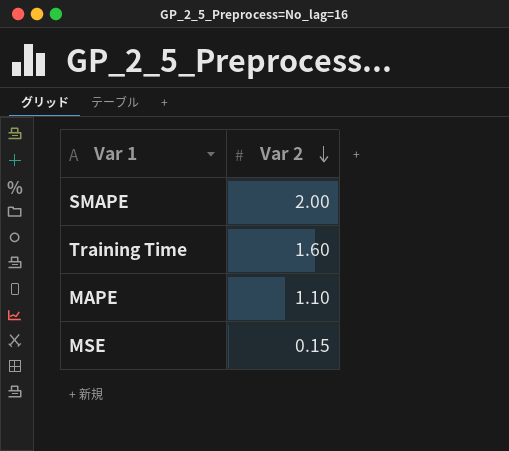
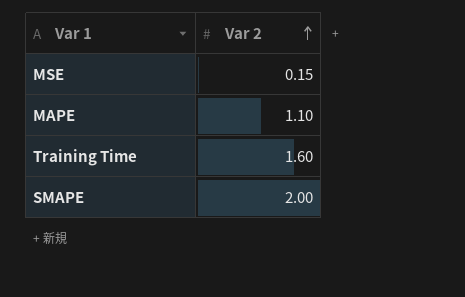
row order: Var 2 descending -> Var 2 ascending

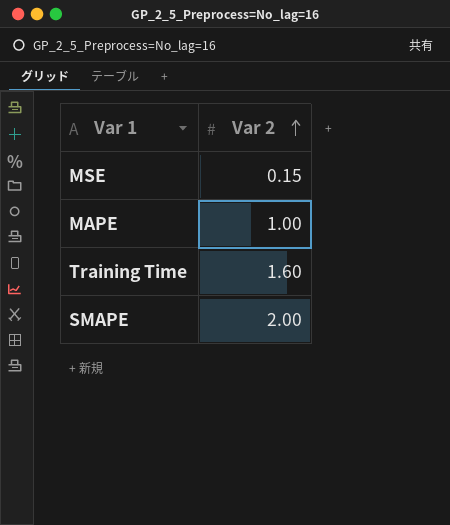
MAPE | Var 2: 1.10 -> 1.00

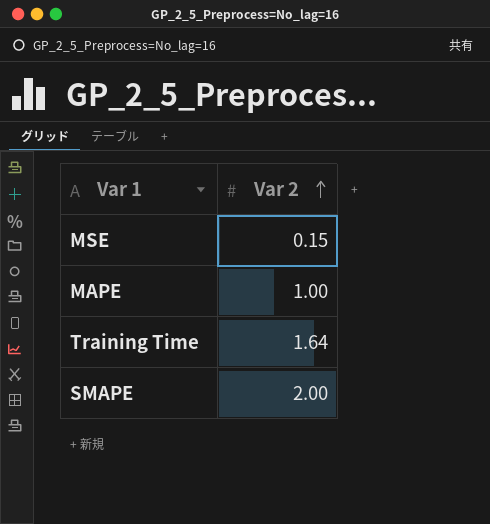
Training Time | Var 2: 1.60 -> 1.64

